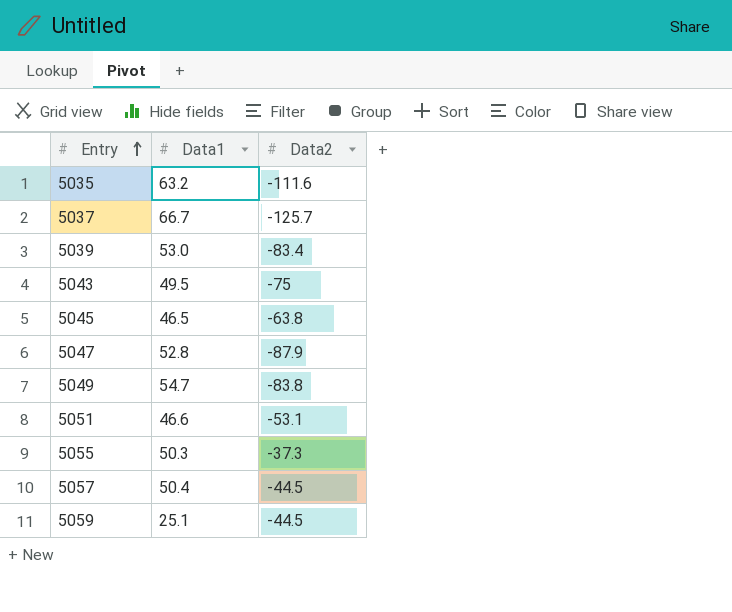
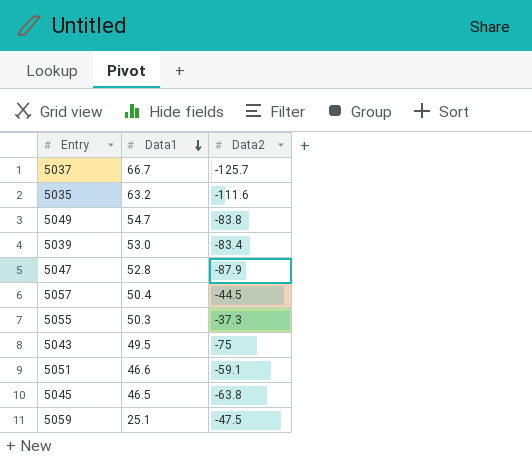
row order: Entry ascending -> Data1 descending
5051 | Data2: -53.1 -> -59.1
5059 | Data2: -44.5 -> -47.5

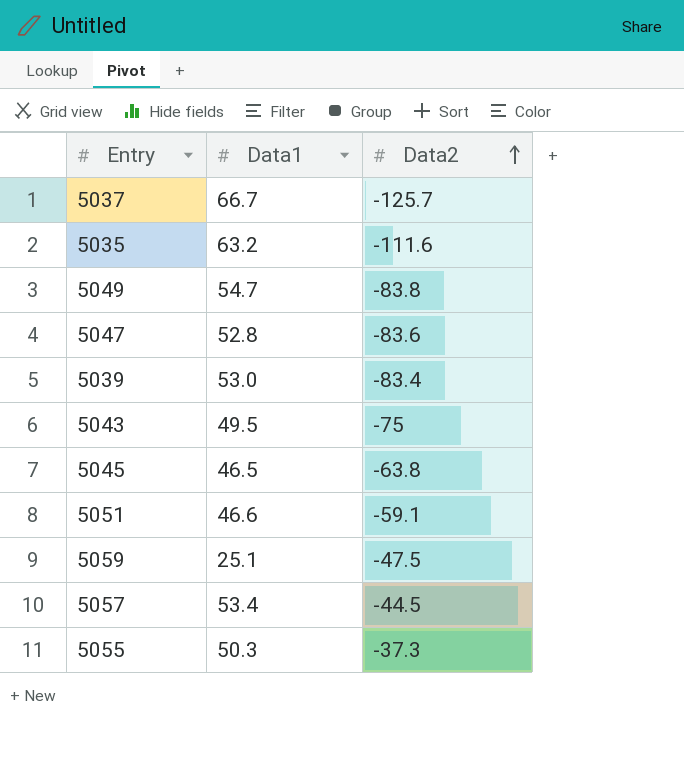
row order: Data1 descending -> Data2 ascending
5047 | Data2: -87.9 -> -83.6
5057 | Data1: 50.4 -> 53.4

